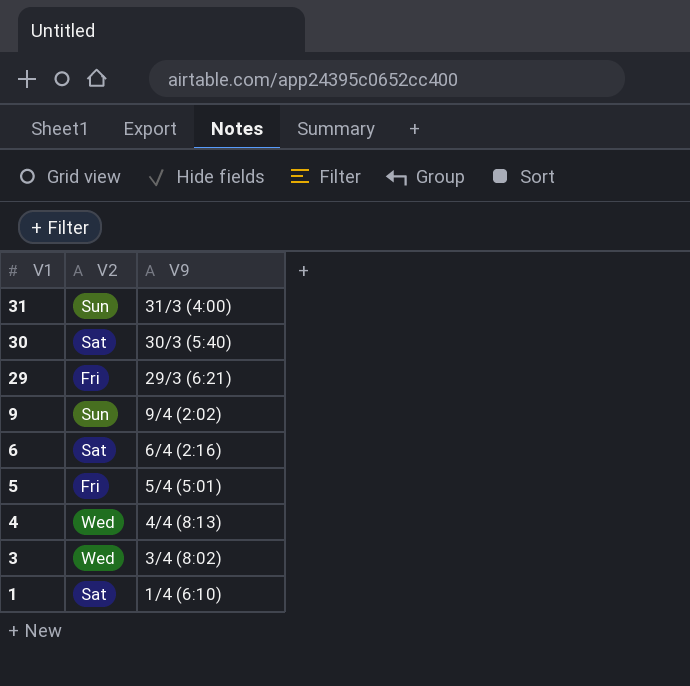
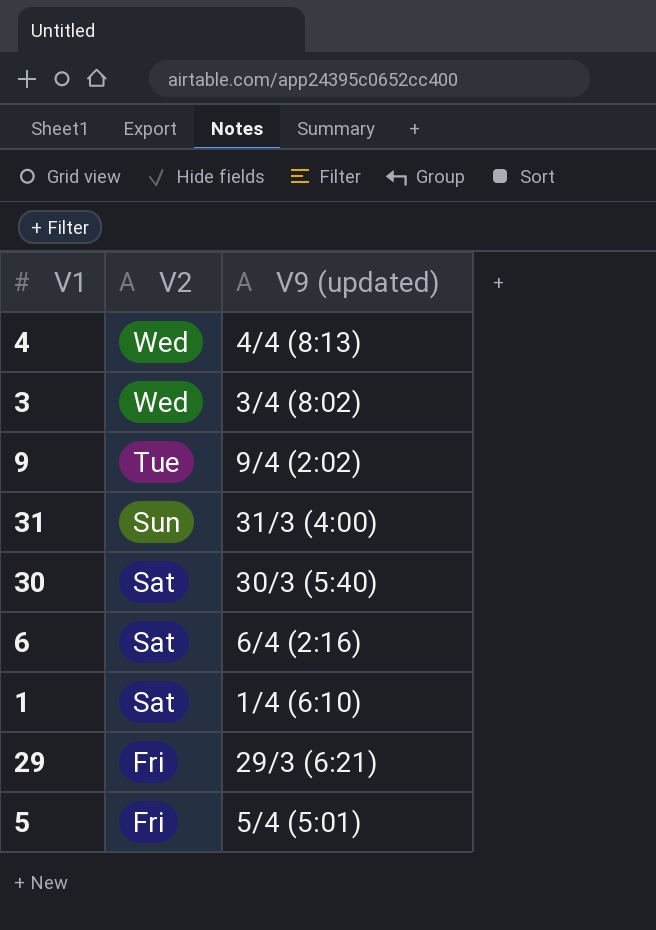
row order: V1 descending -> V2 descending
column name: V9 -> V9 (updated)
9 | V2: Sun -> Tue

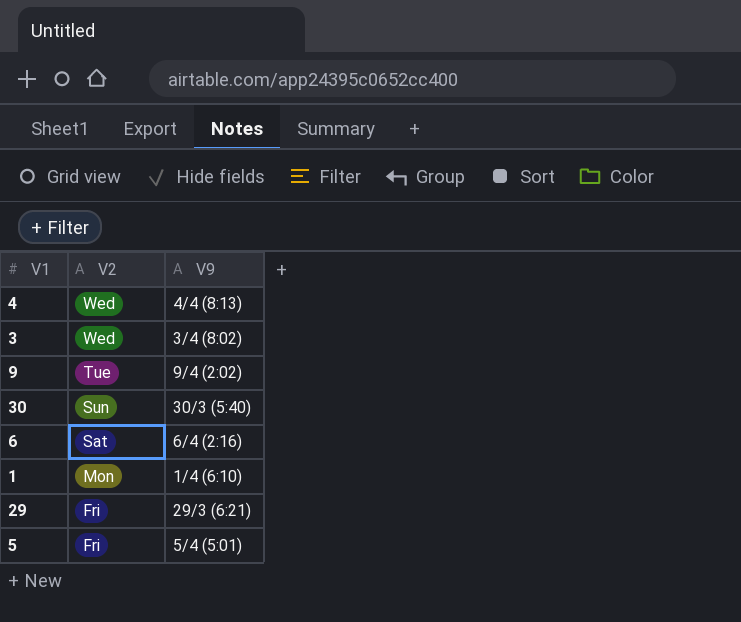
column name: V9 (updated) -> V9
row 31: Sun | 31/3 (4:00) -> none
30 | V2: Sat -> Sun
1 | V2: Sat -> Mon

